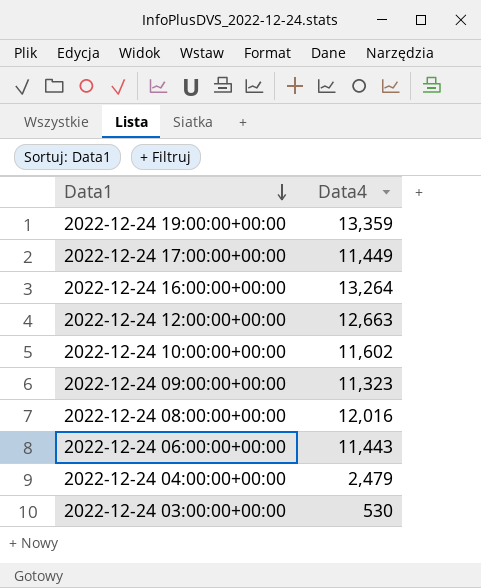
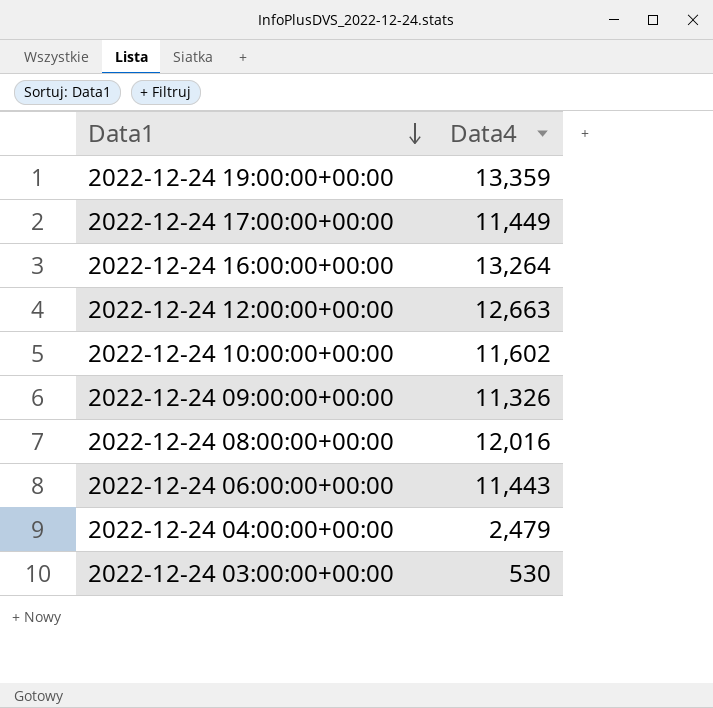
2022-12-24 09:00:00+00:00 | Data4: 11,323 -> 11,326

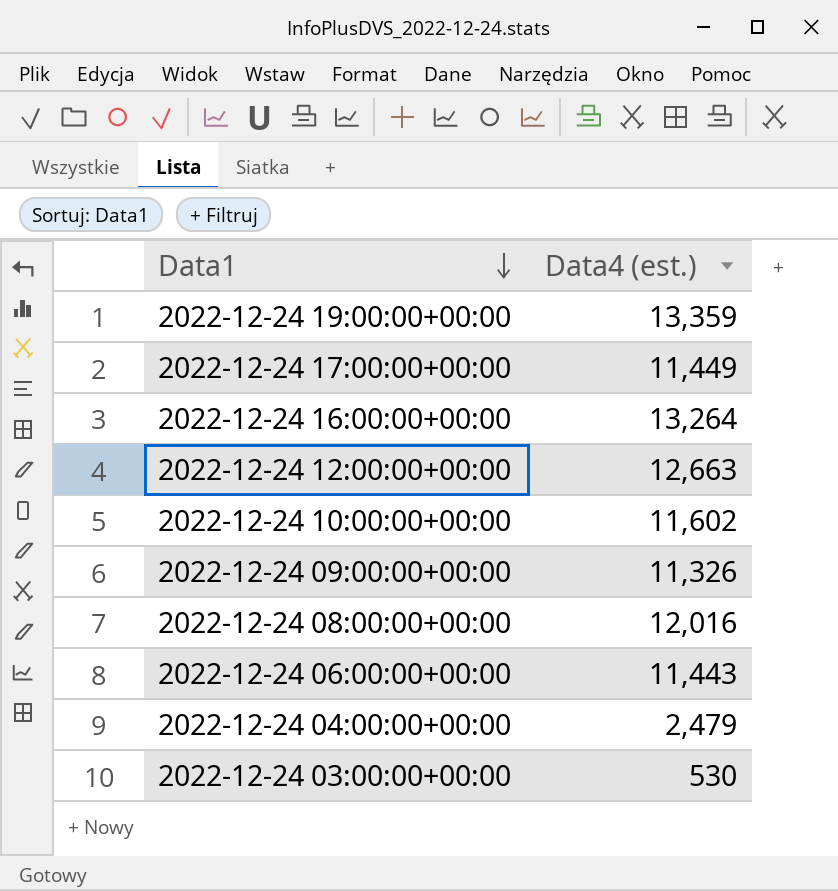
column name: Data4 -> Data4 (est.)

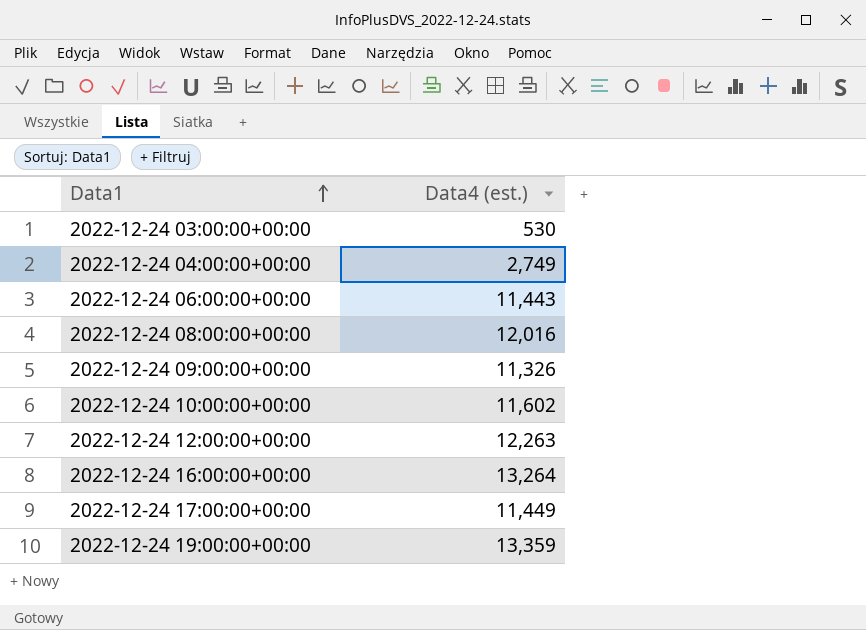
row order: Data1 descending -> Data1 ascending
2022-12-24 04:00:00+00:00 | Data4 (est.): 2,479 -> 2,749
2022-12-24 12:00:00+00:00 | Data4 (est.): 12,663 -> 12,263

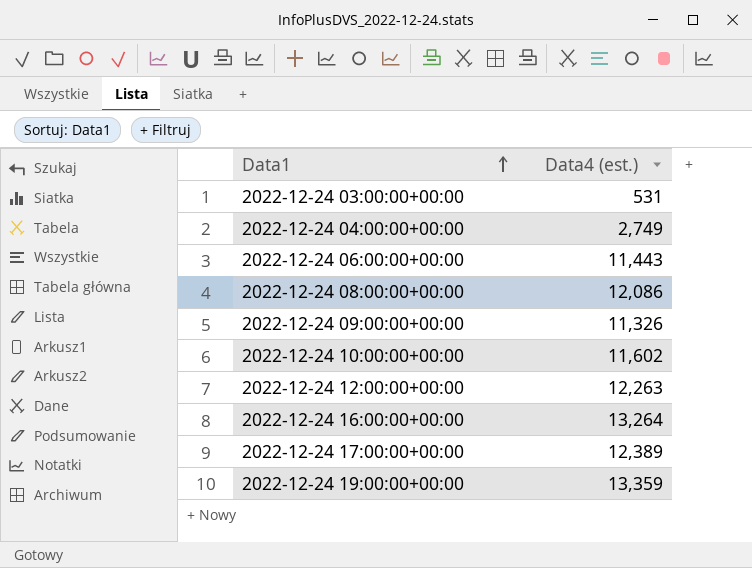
2022-12-24 03:00:00+00:00 | Data4 (est.): 530 -> 531
2022-12-24 08:00:00+00:00 | Data4 (est.): 12,016 -> 12,086
2022-12-24 17:00:00+00:00 | Data4 (est.): 11,449 -> 12,389

